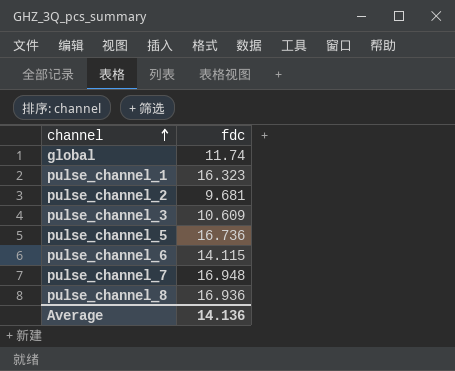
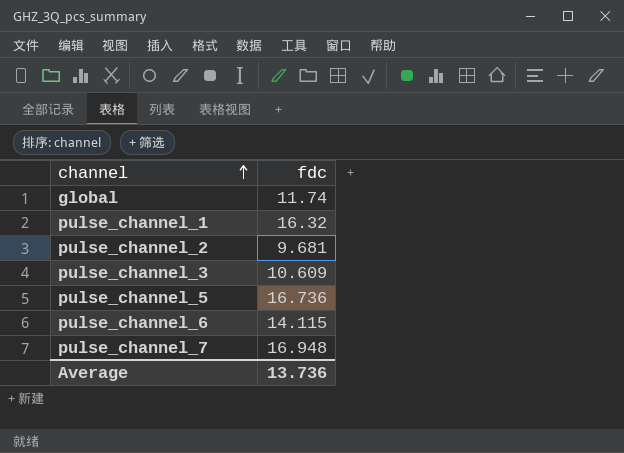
row pulse_channel_8: 16.936 -> none
pulse_channel_1 | fdc: 16.323 -> 16.32
Average | fdc: 14.136 -> 13.736

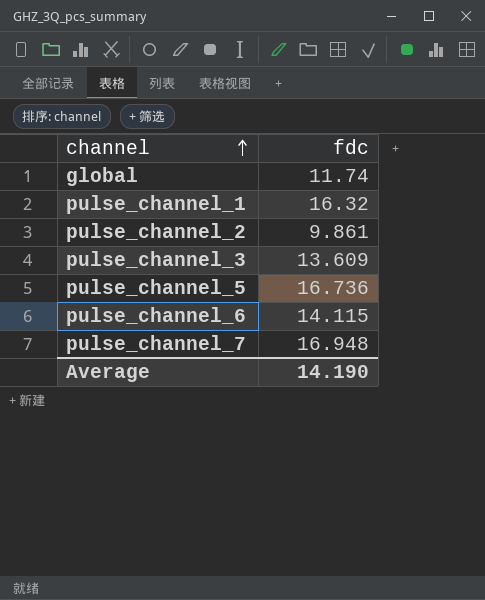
pulse_channel_2 | fdc: 9.681 -> 9.861
pulse_channel_3 | fdc: 10.609 -> 13.609
Average | fdc: 13.736 -> 14.190

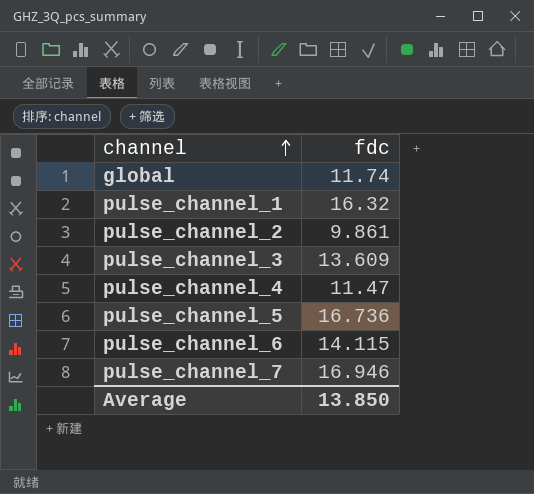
row pulse_channel_4: none -> 11.47
pulse_channel_7 | fdc: 16.948 -> 16.946
Average | fdc: 14.190 -> 13.850

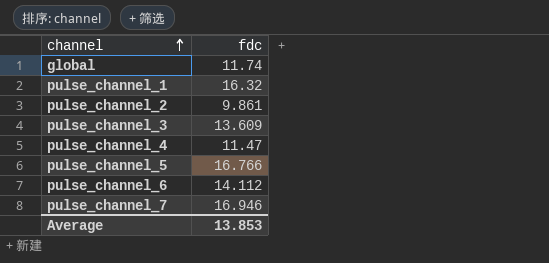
pulse_channel_5 | fdc: 16.736 -> 16.766
pulse_channel_6 | fdc: 14.115 -> 14.112
Average | fdc: 13.850 -> 13.853

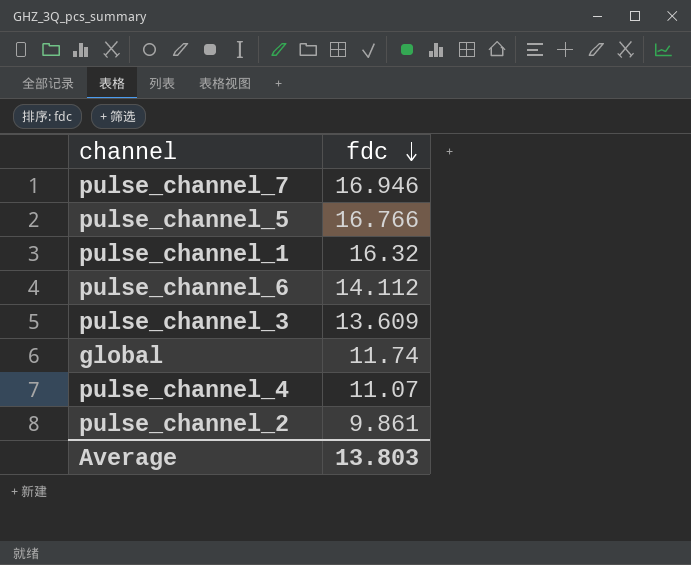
row order: channel ascending -> fdc descending
pulse_channel_4 | fdc: 11.47 -> 11.07
Average | fdc: 13.853 -> 13.803

